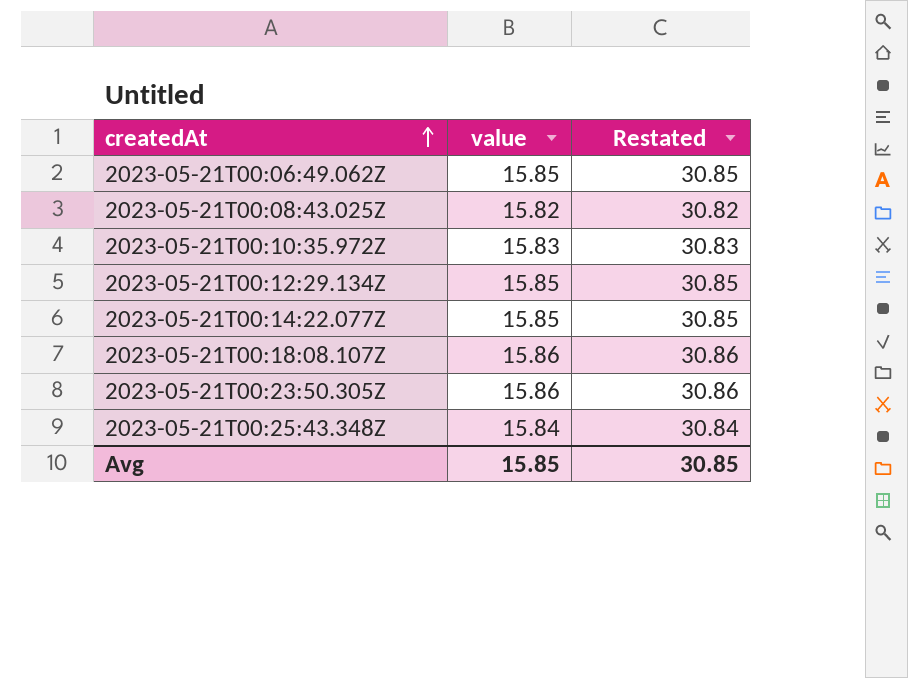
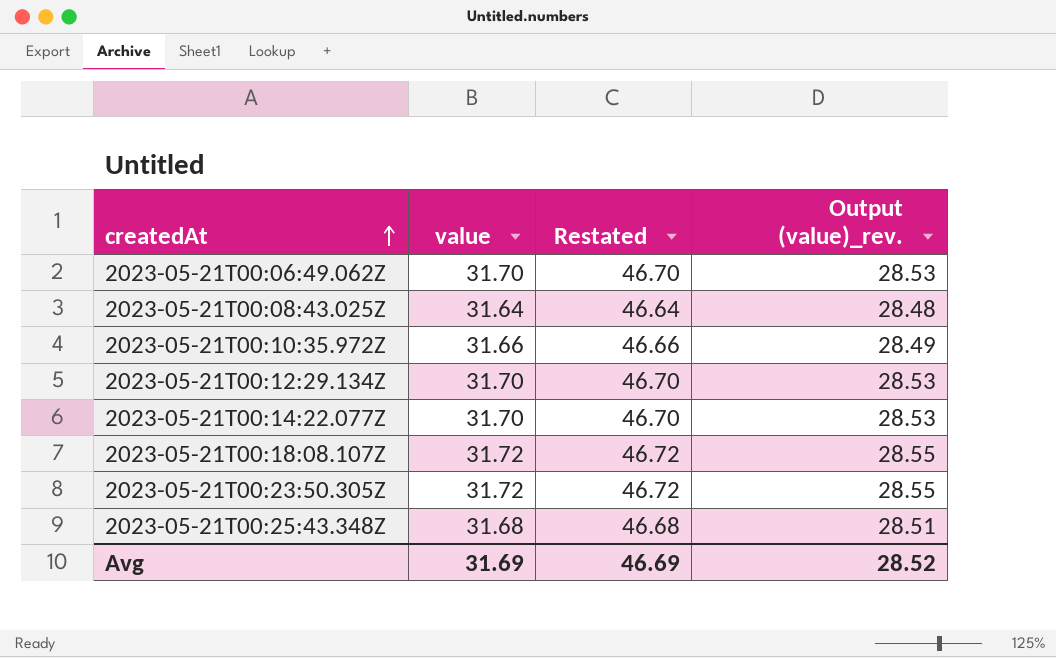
column Output (value)_rev. | formula: none -> [value] * 0.9
2023-05-21T00:06:49.062Z | value: 15.85 -> 31.70
2023-05-21T00:06:49.062Z | Restated: 30.85 -> 46.70
2023-05-21T00:08:43.025Z | value: 15.82 -> 31.64
2023-05-21T00:08:43.025Z | Restated: 30.82 -> 46.64
2023-05-21T00:10:35.972Z | value: 15.83 -> 31.66
2023-05-21T00:10:35.972Z | Restated: 30.83 -> 46.66
2023-05-21T00:12:29.134Z | value: 15.85 -> 31.70
2023-05-21T00:12:29.134Z | Restated: 30.85 -> 46.70
2023-05-21T00:14:22.077Z | value: 15.85 -> 31.70
2023-05-21T00:14:22.077Z | Restated: 30.85 -> 46.70
2023-05-21T00:18:08.107Z | value: 15.86 -> 31.72
2023-05-21T00:18:08.107Z | Restated: 30.86 -> 46.72
2023-05-21T00:23:50.305Z | value: 15.86 -> 31.72
2023-05-21T00:23:50.305Z | Restated: 30.86 -> 46.72
2023-05-21T00:25:43.348Z | value: 15.84 -> 31.68
2023-05-21T00:25:43.348Z | Restated: 30.84 -> 46.68
Avg | value: 15.85 -> 31.69
Avg | Restated: 30.85 -> 46.69

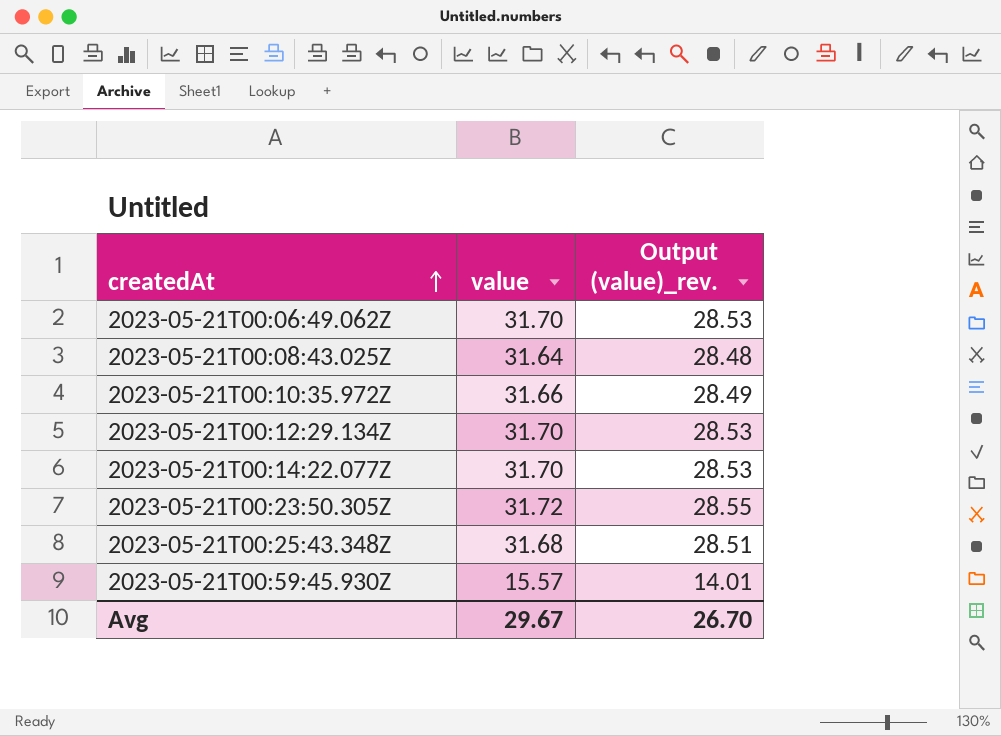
column Restated | formula: [value] + 15 -> none
row 2023-05-21T00:18:08.107Z: 31.72 | 46.72 | 28.55 -> none
row 2023-05-21T00:59:45.930Z: none -> 15.57 | 14.01
Avg | value: 31.69 -> 29.67
Avg | Output (value)_rev.: 28.52 -> 26.70

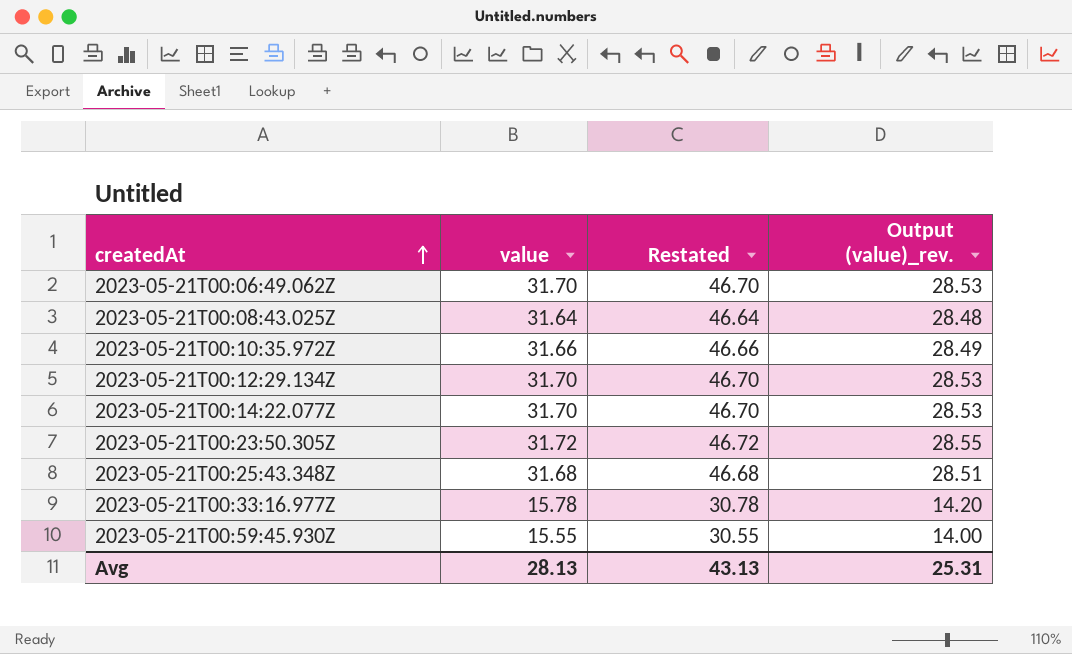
column Restated | formula: none -> [value] + 15
row 2023-05-21T00:33:16.977Z: none -> 15.78 | 30.78 | 14.20
2023-05-21T00:59:45.930Z | value: 15.57 -> 15.55
2023-05-21T00:59:45.930Z | Output (value)_rev.: 14.01 -> 14.00
Avg | value: 29.67 -> 28.13
Avg | Output (value)_rev.: 26.70 -> 25.31

